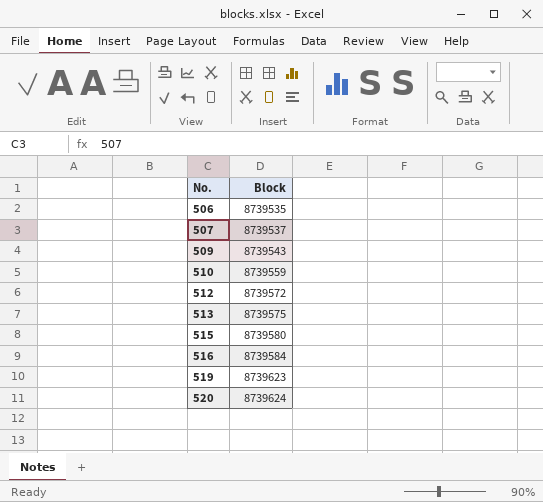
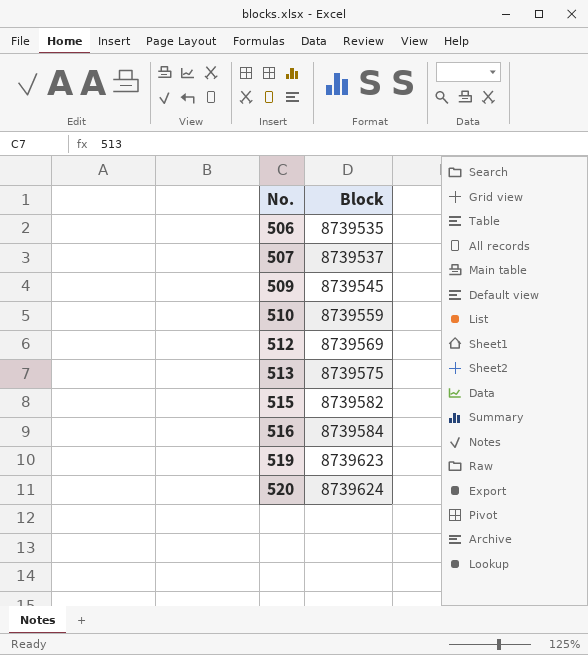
509 | Block: 8739543 -> 8739545
512 | Block: 8739572 -> 8739569
515 | Block: 8739580 -> 8739582

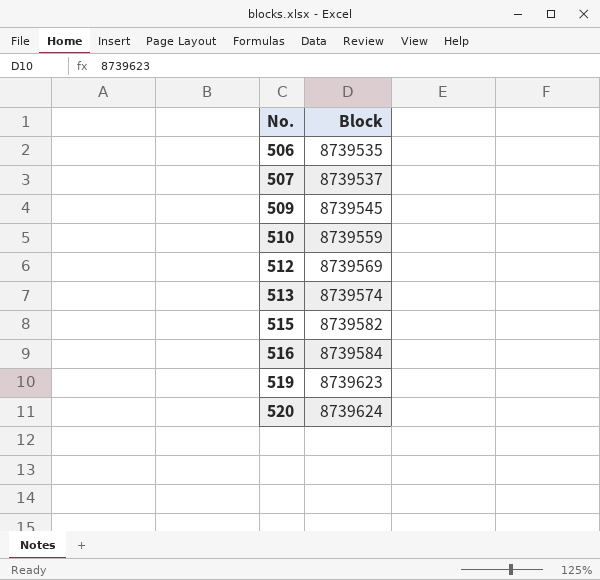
513 | Block: 8739575 -> 8739574

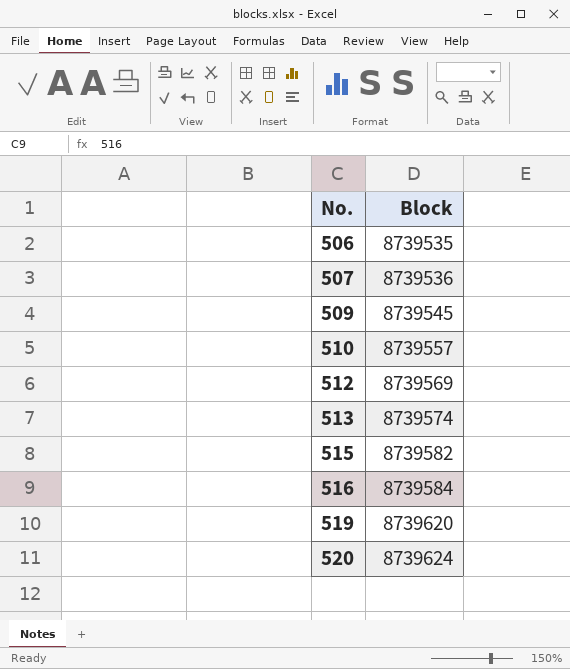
507 | Block: 8739537 -> 8739536
510 | Block: 8739559 -> 8739557
519 | Block: 8739623 -> 8739620

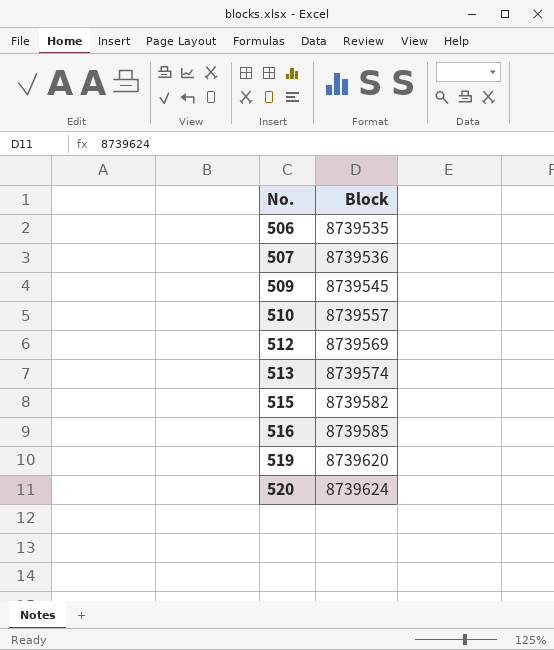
516 | Block: 8739584 -> 8739585

